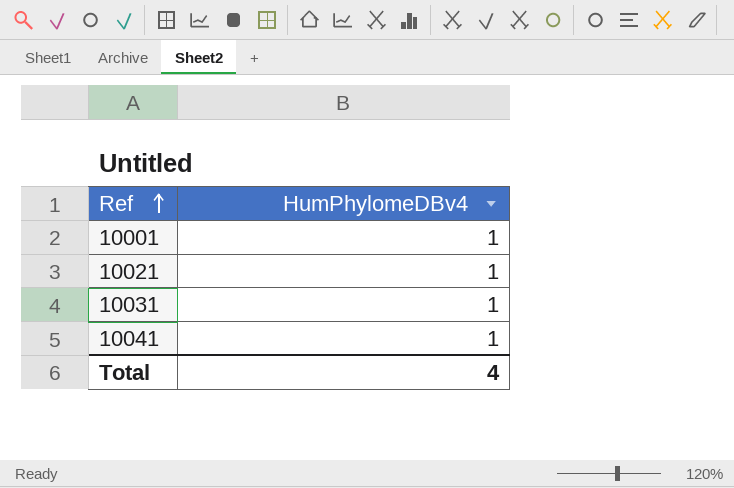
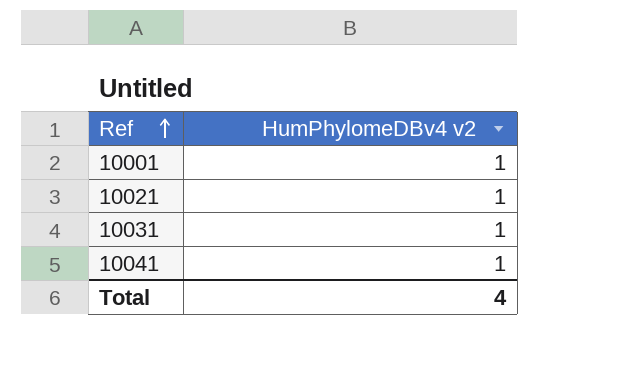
column name: HumPhylomeDBv4 -> HumPhylomeDBv4 v2

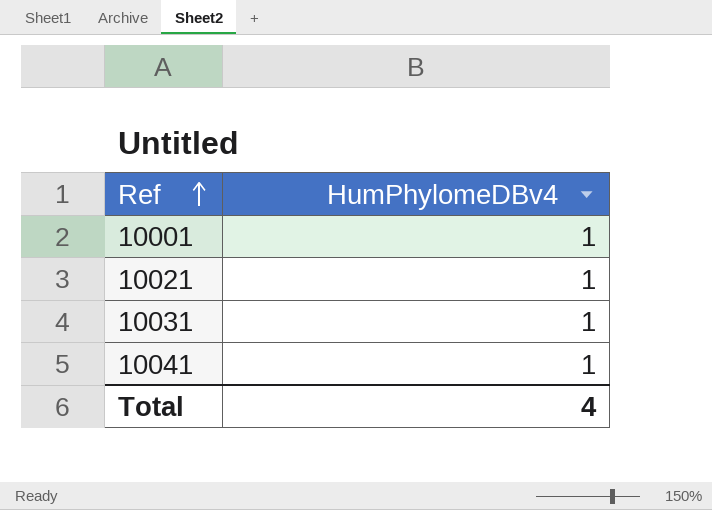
column name: HumPhylomeDBv4 v2 -> HumPhylomeDBv4

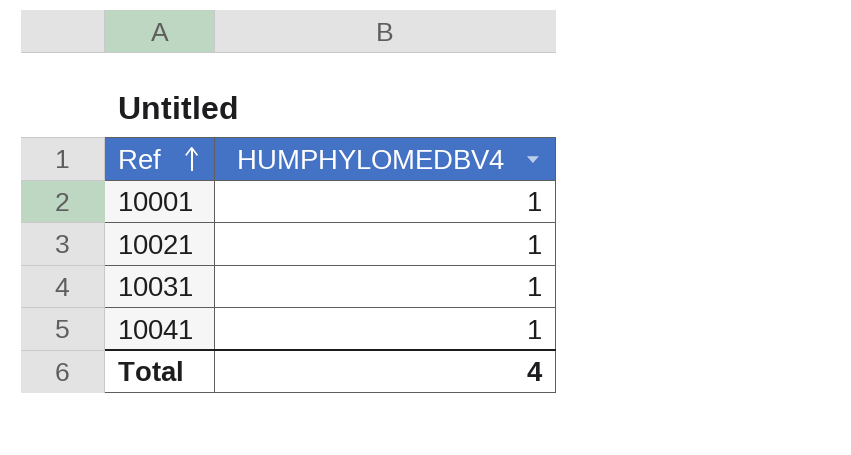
column name: HumPhylomeDBv4 -> HUMPHYLOMEDBV4

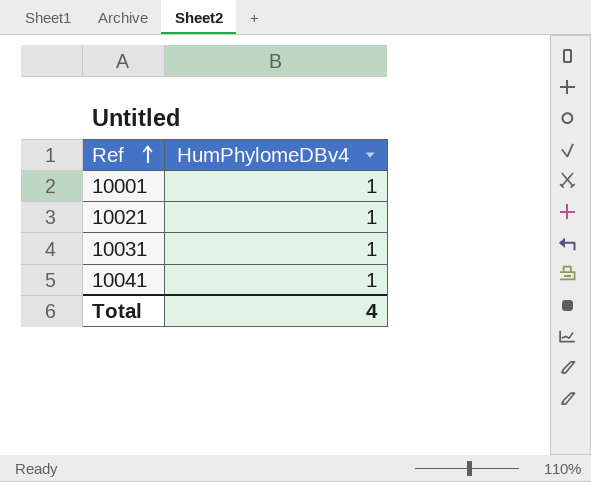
column name: HUMPHYLOMEDBV4 -> HumPhylomeDBv4

